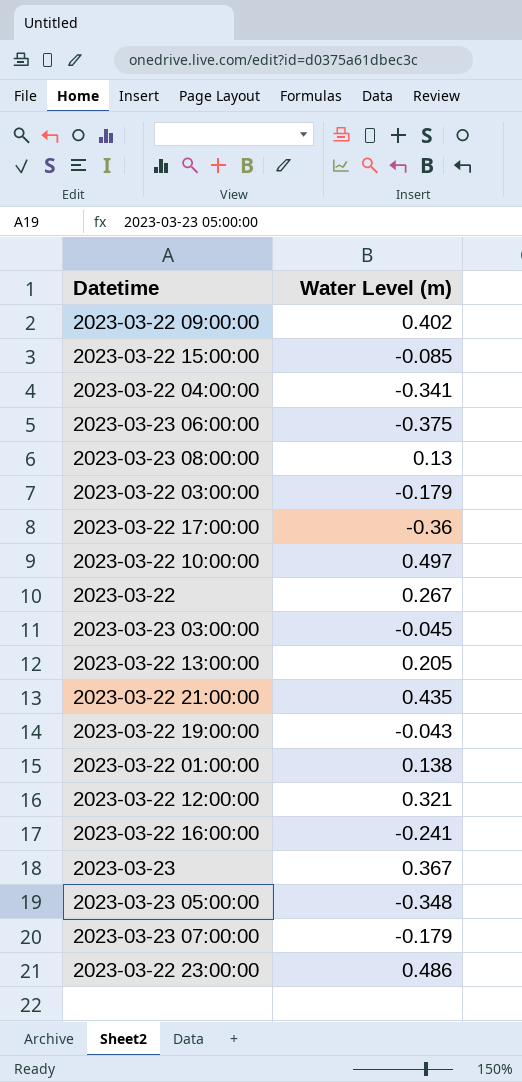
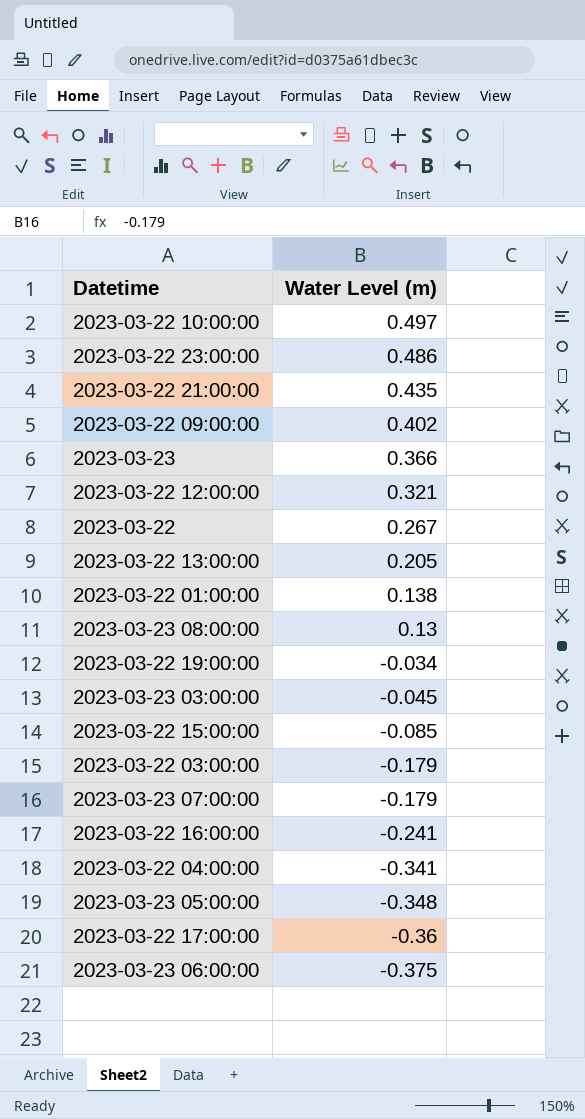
row order: none -> Water Level (m) descending
2023-03-23 | Water Level (m): 0.367 -> 0.366
2023-03-22 19:00:00 | Water Level (m): -0.043 -> -0.034

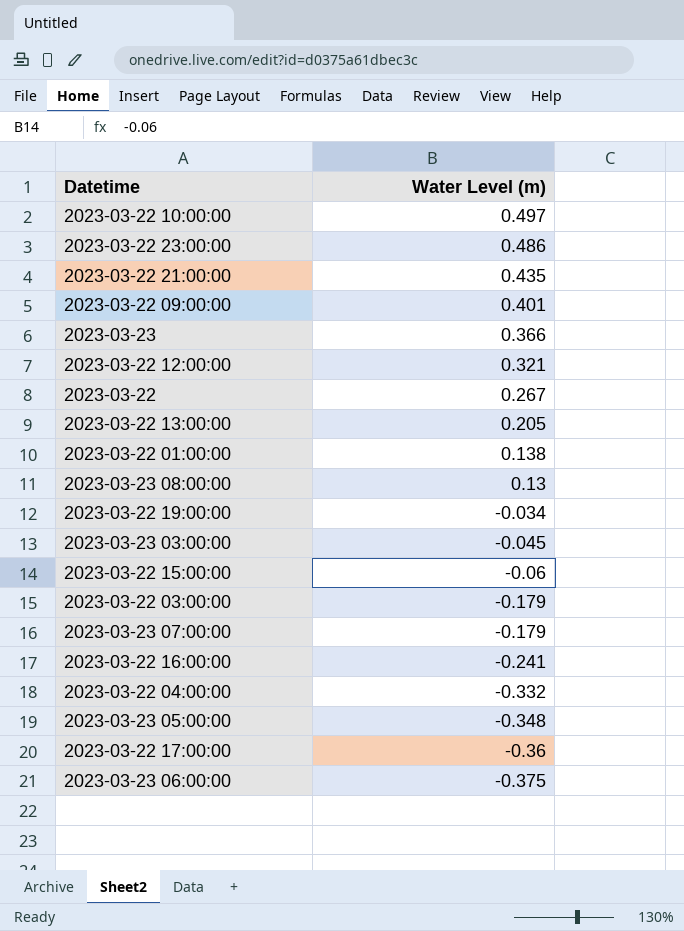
2023-03-22 09:00:00 | Water Level (m): 0.402 -> 0.401
2023-03-22 15:00:00 | Water Level (m): -0.085 -> -0.06
2023-03-22 04:00:00 | Water Level (m): -0.341 -> -0.332

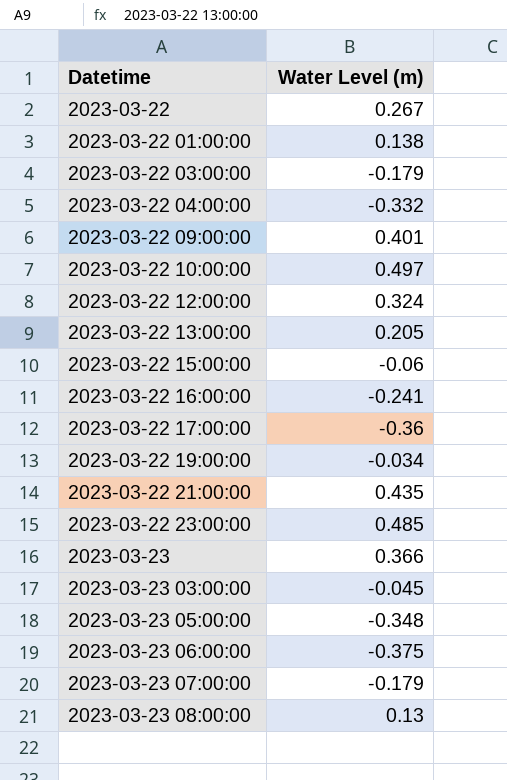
row order: Water Level (m) descending -> Datetime ascending
2023-03-22 12:00:00 | Water Level (m): 0.321 -> 0.324
2023-03-22 23:00:00 | Water Level (m): 0.486 -> 0.485

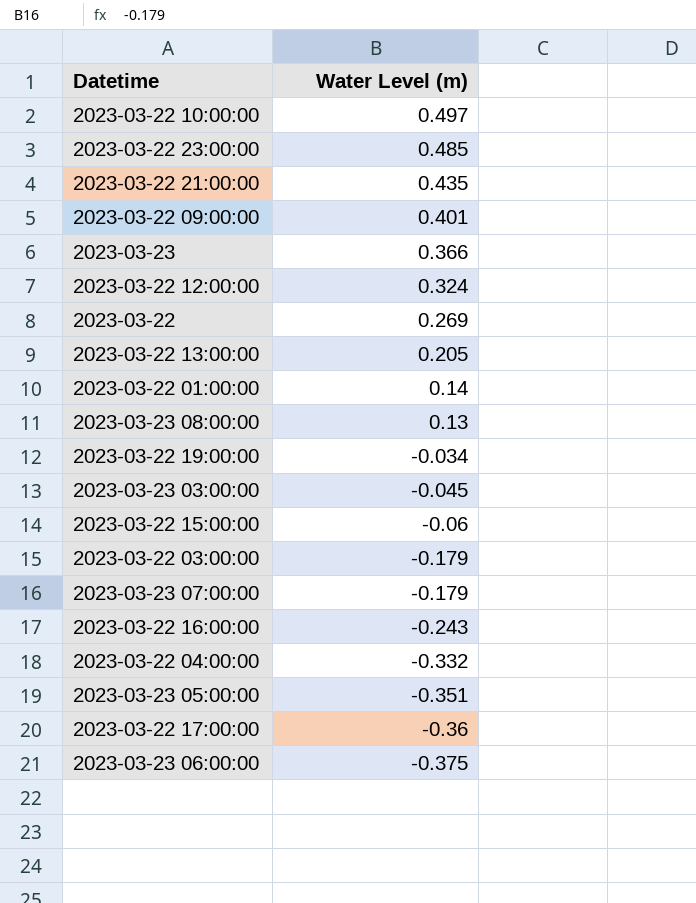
row order: Datetime ascending -> Water Level (m) descending
2023-03-22 | Water Level (m): 0.267 -> 0.269
2023-03-22 01:00:00 | Water Level (m): 0.138 -> 0.14
2023-03-22 16:00:00 | Water Level (m): -0.241 -> -0.243
2023-03-23 05:00:00 | Water Level (m): -0.348 -> -0.351

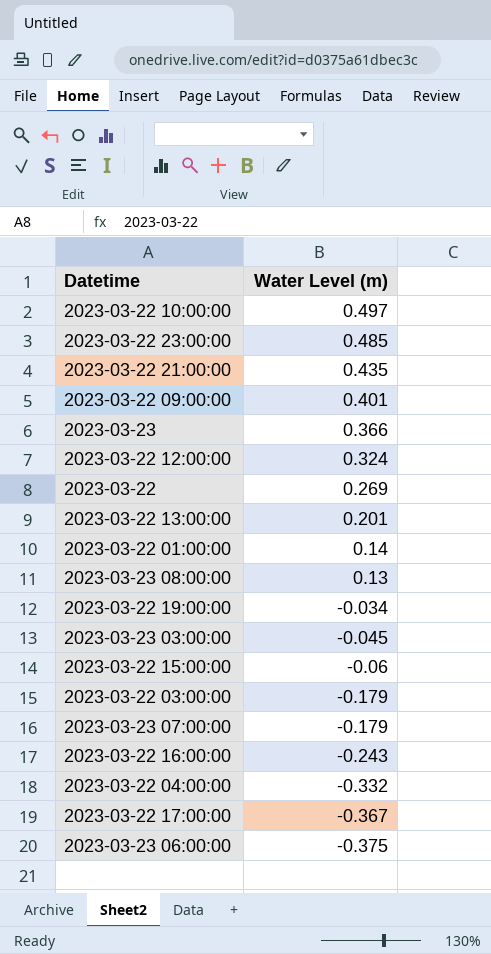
row 2023-03-23 05:00:00: -0.351 -> none
2023-03-22 13:00:00 | Water Level (m): 0.205 -> 0.201
2023-03-22 17:00:00 | Water Level (m): -0.36 -> -0.367

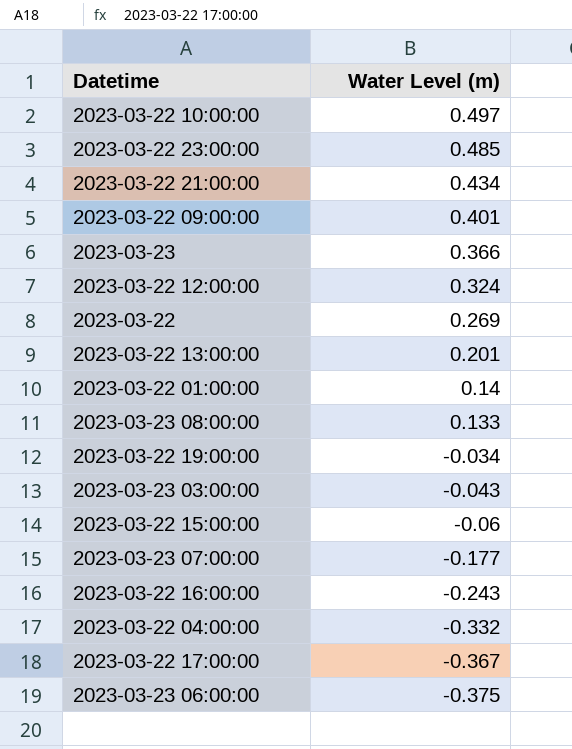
row 2023-03-22 03:00:00: -0.179 -> none
2023-03-22 21:00:00 | Water Level (m): 0.435 -> 0.434
2023-03-23 08:00:00 | Water Level (m): 0.13 -> 0.133
2023-03-23 03:00:00 | Water Level (m): -0.045 -> -0.043
2023-03-23 07:00:00 | Water Level (m): -0.179 -> -0.177

